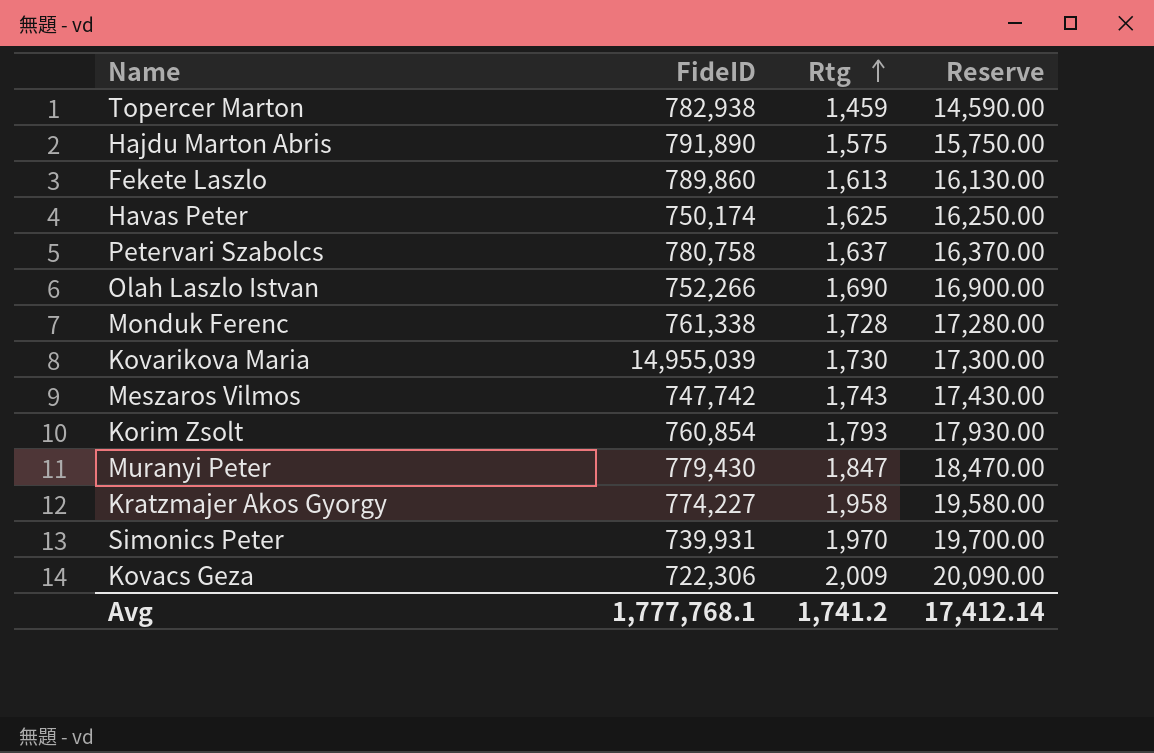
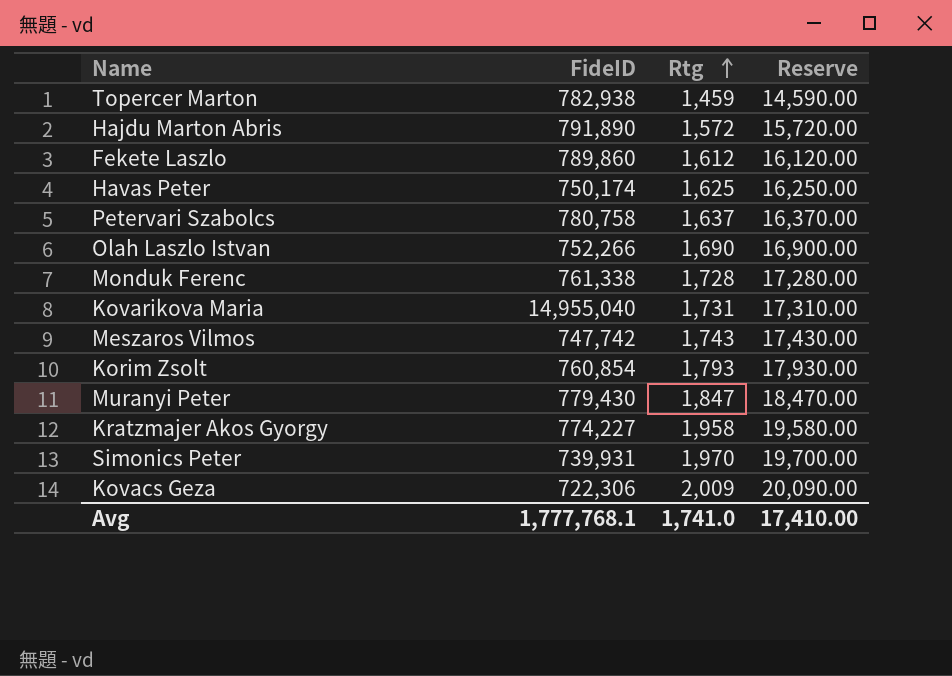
Hajdu Marton Abris | Rtg: 1,575 -> 1,572
Hajdu Marton Abris | Reserve: 15,750.00 -> 15,720.00
Fekete Laszlo | Rtg: 1,613 -> 1,612
Fekete Laszlo | Reserve: 16,130.00 -> 16,120.00
Kovarikova Maria | FideID: 14,955,039 -> 14,955,040
Kovarikova Maria | Rtg: 1,730 -> 1,731
Kovarikova Maria | Reserve: 17,300.00 -> 17,310.00
Avg | Rtg: 1,741.2 -> 1,741.0
Avg | Reserve: 17,412.14 -> 17,410.00

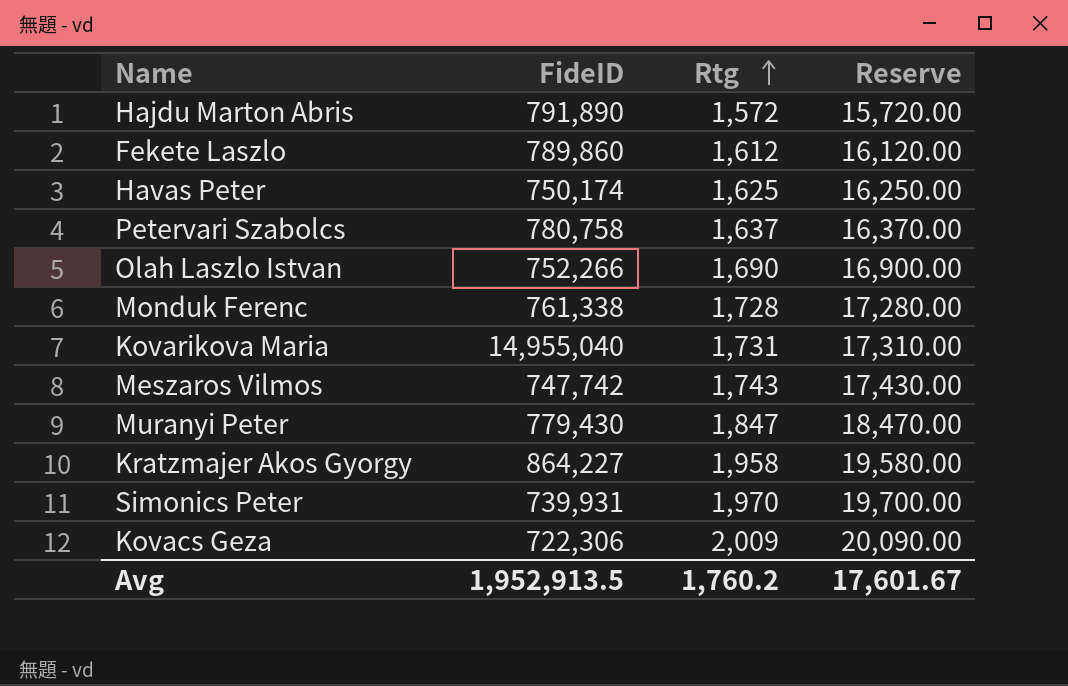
row Topercer Marton: 782,938 | 1,459 | 14,590.00 -> none
row Korim Zsolt: 760,854 | 1,793 | 17,930.00 -> none
Kratzmajer Akos Gyorgy | FideID: 774,227 -> 864,227
Avg | FideID: 1,777,768.1 -> 1,952,913.5
Avg | Rtg: 1,741.0 -> 1,760.2
Avg | Reserve: 17,410.00 -> 17,601.67

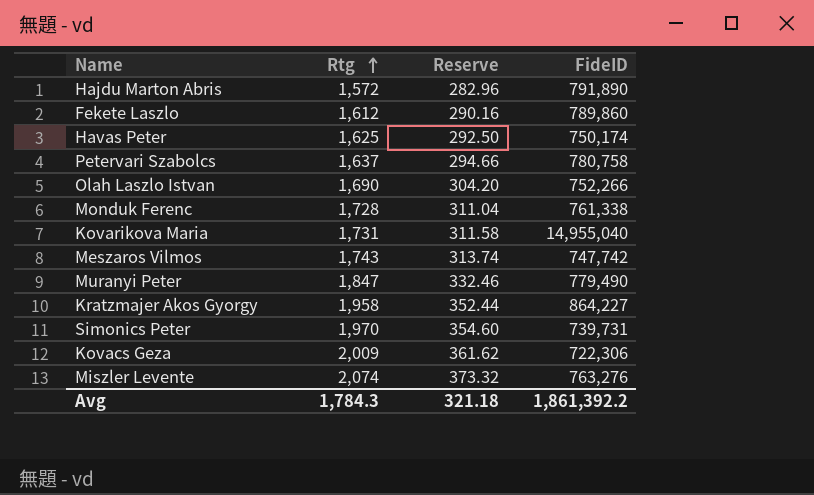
column Reserve | formula: [Rtg] * 10 -> [Rtg] * 0.18
column FideID | position: 2 -> 4
Muranyi Peter | FideID: 779,430 -> 779,490
Simonics Peter | FideID: 739,931 -> 739,731
row Miszler Levente: none -> 2,074 | 373.32 | 763,276
Avg | Rtg: 1,760.2 -> 1,784.3
Avg | Reserve: 17,601.67 -> 321.18
Avg | FideID: 1,952,913.5 -> 1,861,392.2

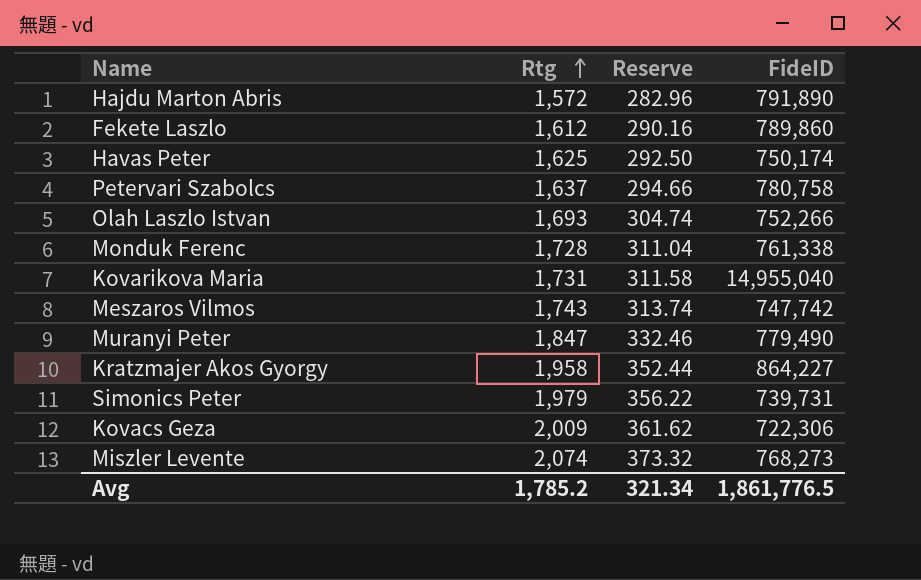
Olah Laszlo Istvan | Rtg: 1,690 -> 1,693
Olah Laszlo Istvan | Reserve: 304.20 -> 304.74
Simonics Peter | Rtg: 1,970 -> 1,979
Simonics Peter | Reserve: 354.60 -> 356.22
Miszler Levente | FideID: 763,276 -> 768,273
Avg | Rtg: 1,784.3 -> 1,785.2
Avg | Reserve: 321.18 -> 321.34
Avg | FideID: 1,861,392.2 -> 1,861,776.5

